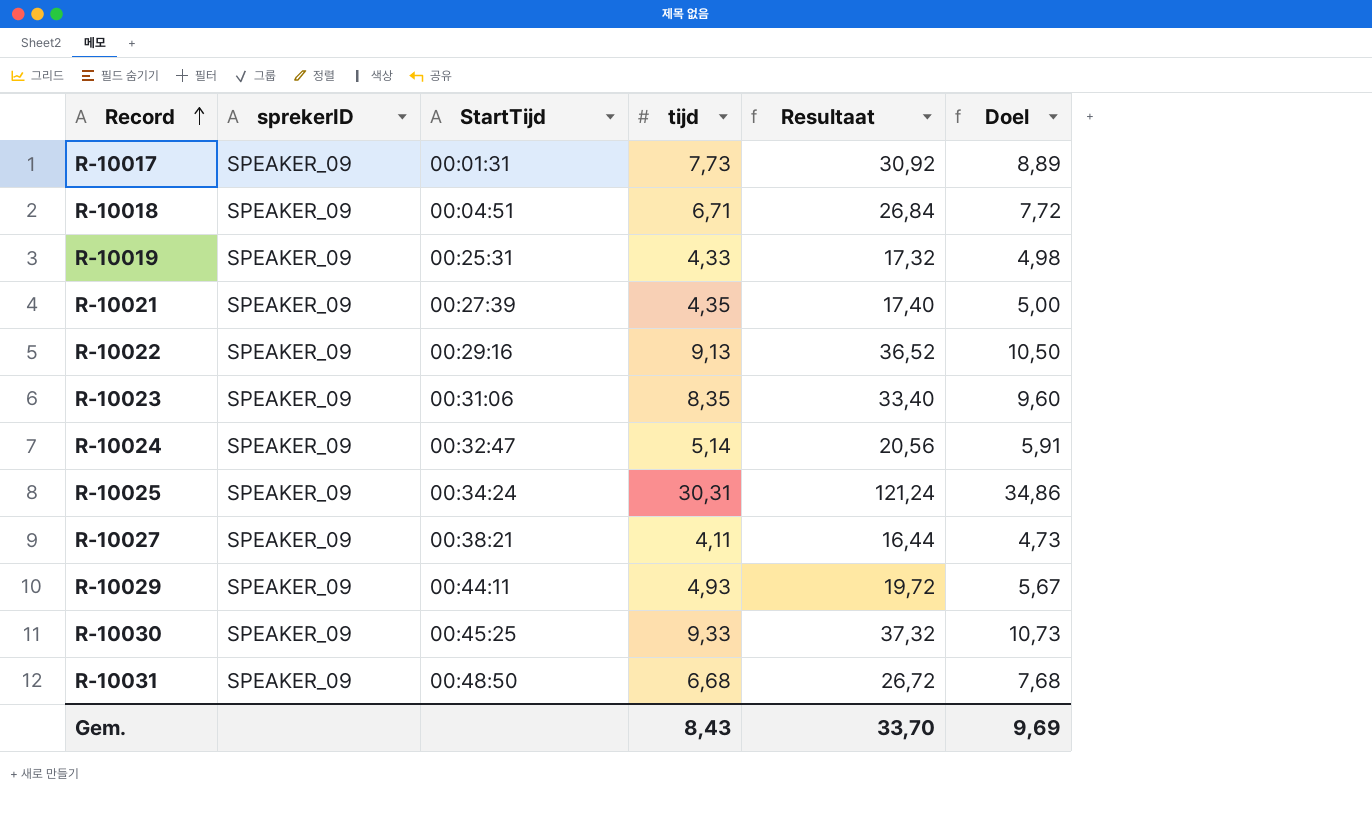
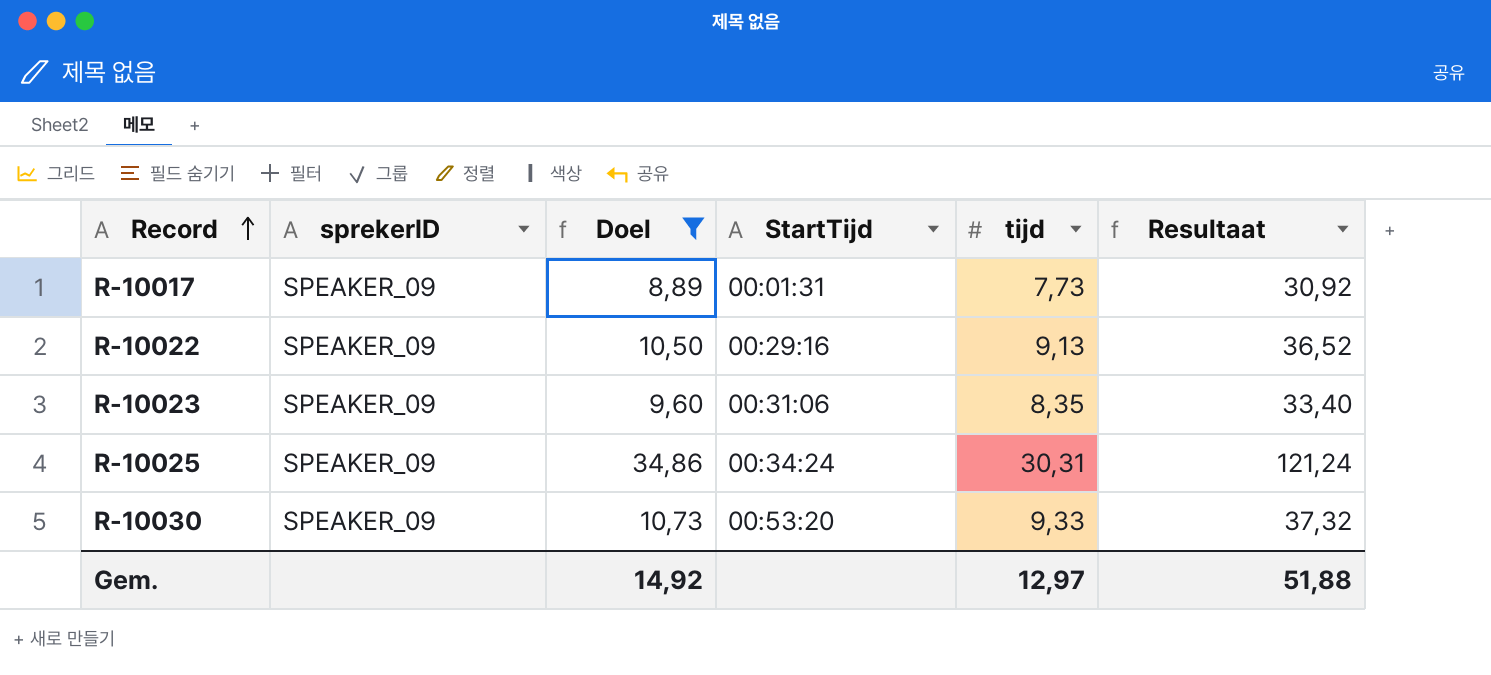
filter: none -> Doel >= 8,89
column Doel | position: 6 -> 3
R-10030 | StartTijd: 00:45:25 -> 00:53:20
Gem. | Doel: 9,69 -> 14,92
Gem. | tijd: 8,43 -> 12,97
Gem. | Resultaat: 33,70 -> 51,88

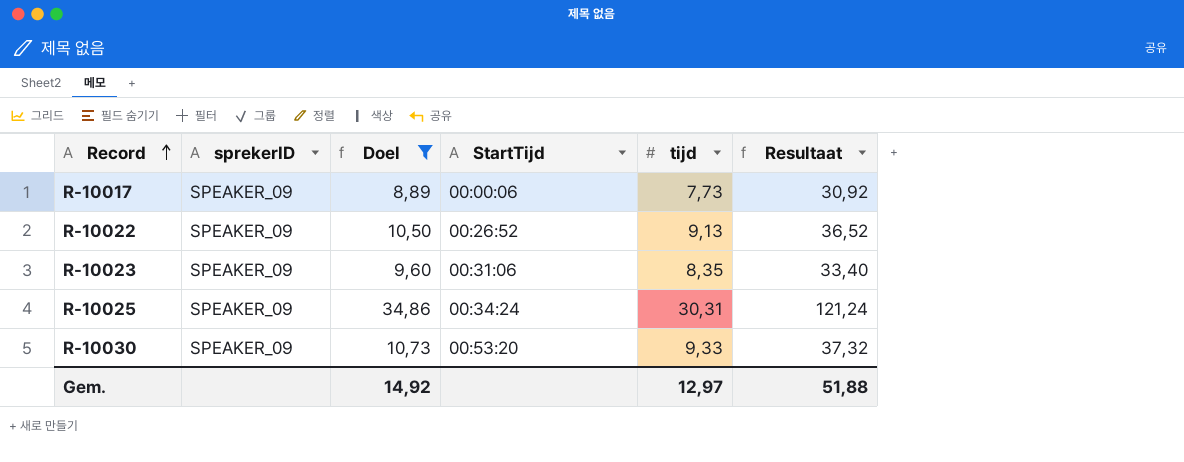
R-10017 | StartTijd: 00:01:31 -> 00:00:06
R-10022 | StartTijd: 00:29:16 -> 00:26:52

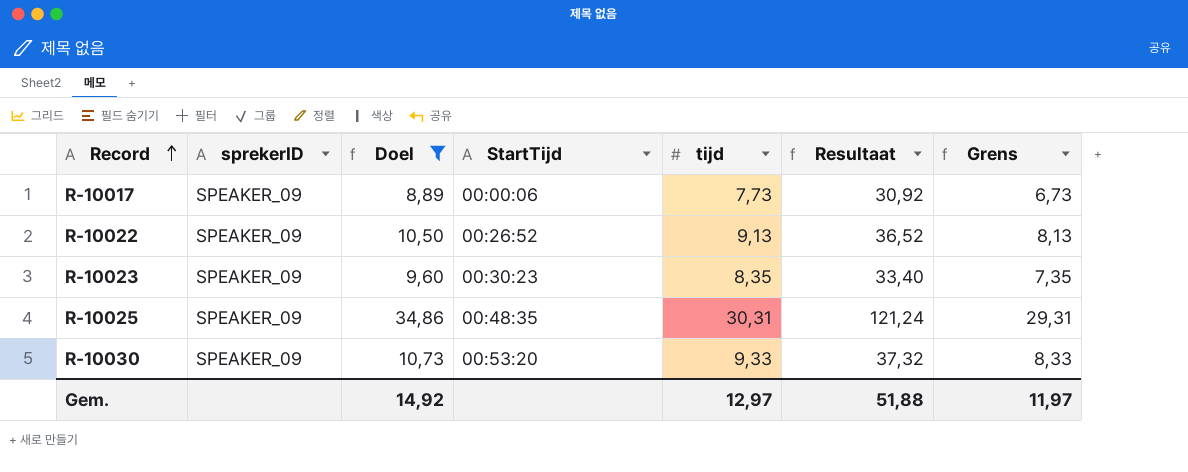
column Grens | formula: none -> [tijd] - 1
R-10023 | StartTijd: 00:31:06 -> 00:30:23
R-10025 | StartTijd: 00:34:24 -> 00:48:35

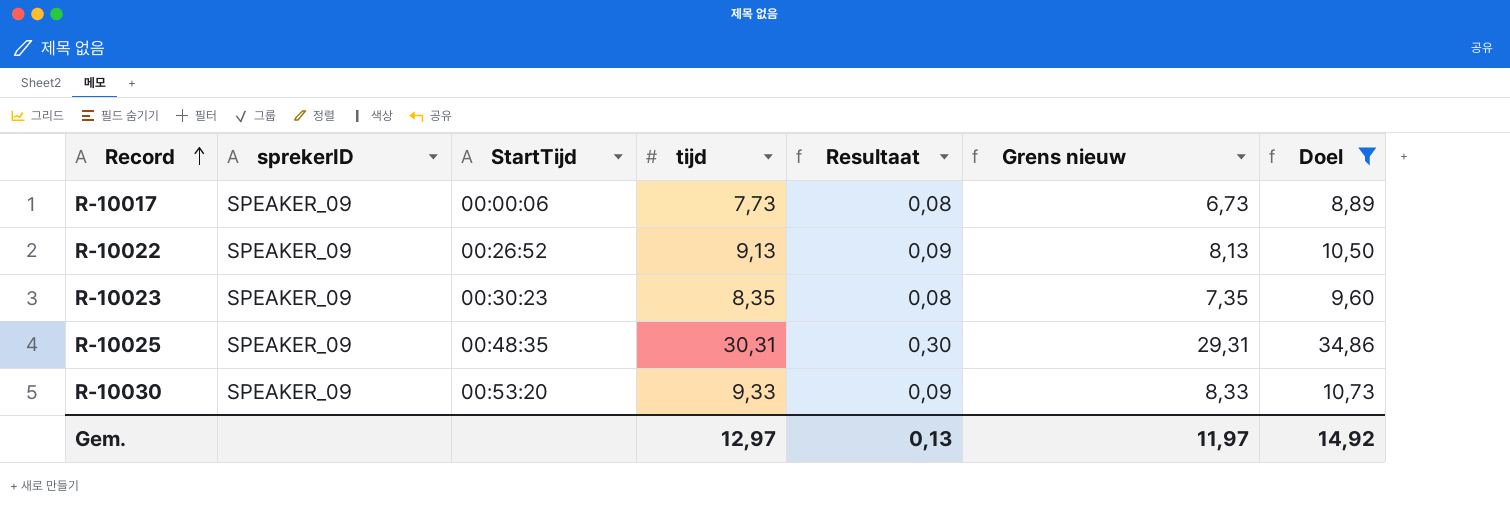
column Resultaat | formula: [tijd] * 4 -> [tijd] * 0,01
column name: Grens -> Grens nieuw
column Doel | position: 3 -> 7
Gem. | Resultaat: 51,88 -> 0,13

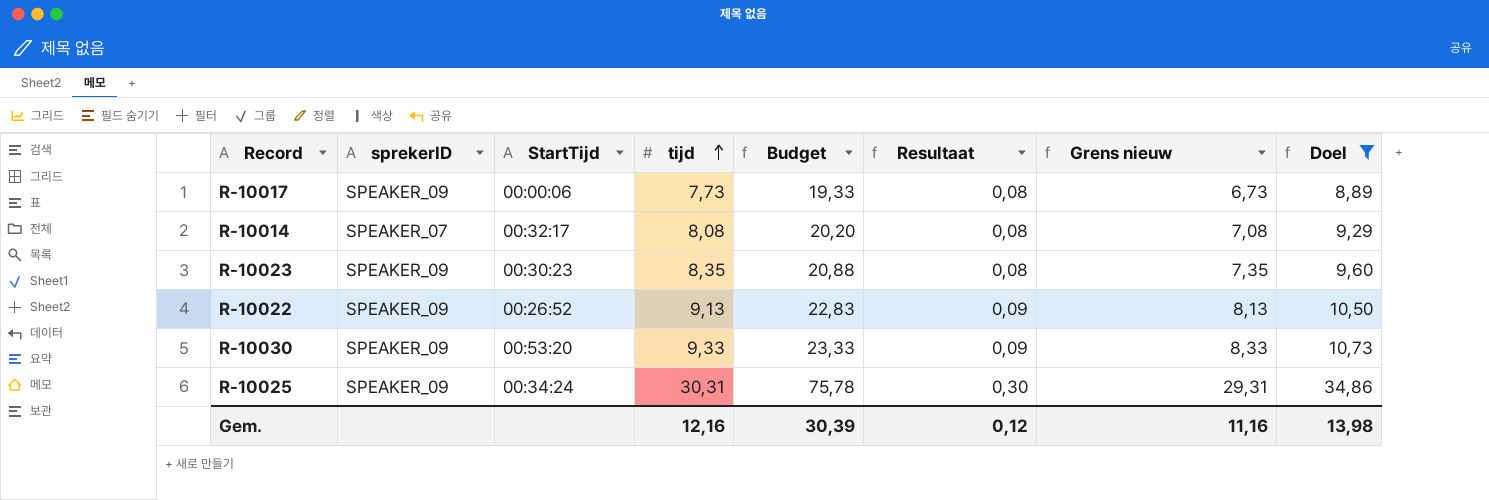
row order: Record ascending -> tijd ascending
column Budget | formula: none -> [tijd] * 2,5
row R-10014: none -> SPEAKER_07 | 00:32:17 | 8,08 | 20,20 | 0,08 | 7,08 | 9,29
R-10025 | StartTijd: 00:48:35 -> 00:34:24
Gem. | tijd: 12,97 -> 12,16
Gem. | Resultaat: 0,13 -> 0,12
Gem. | Grens nieuw: 11,97 -> 11,16
Gem. | Doel: 14,92 -> 13,98

